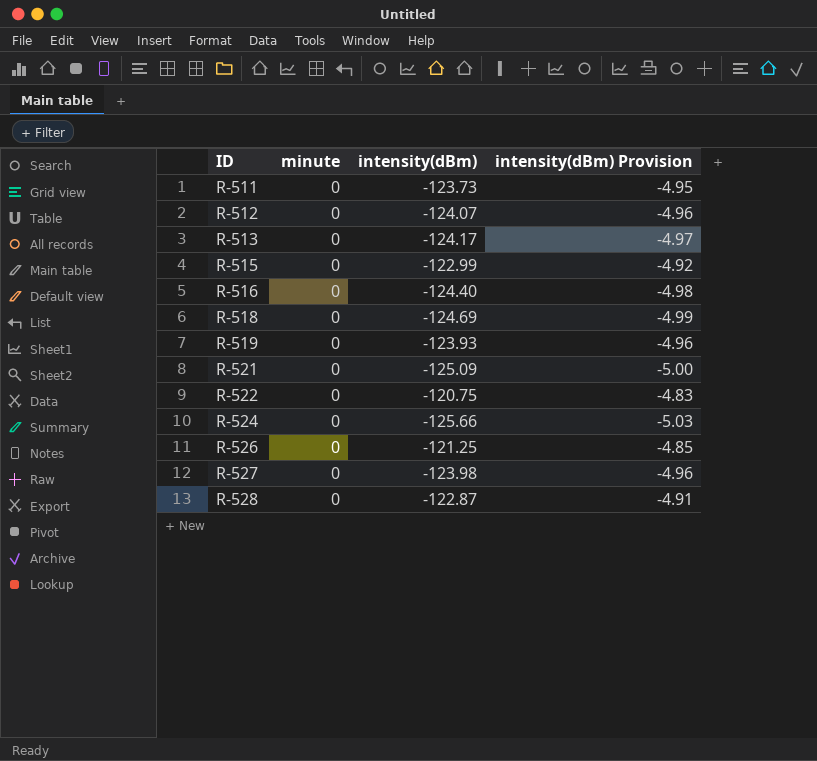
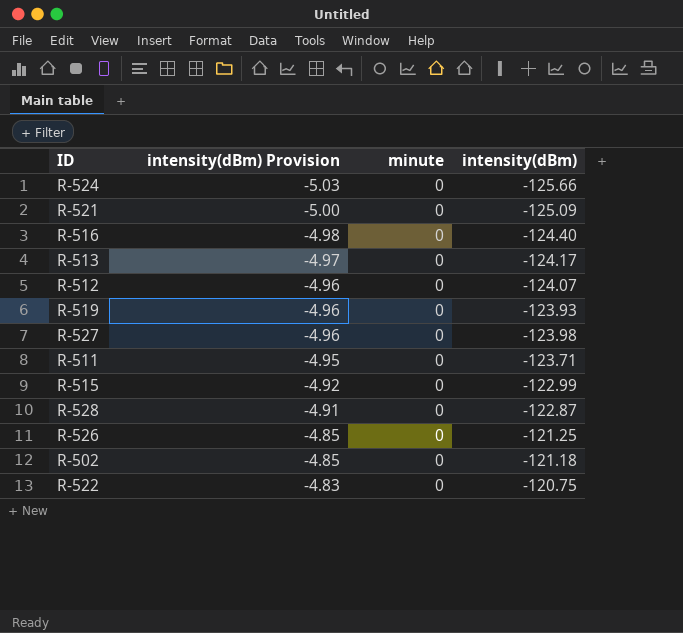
row order: ID ascending -> intensity(dBm) Provision ascending
column intensity(dBm) Provision | position: 4 -> 2
row R-518: 0 | -124.69 | -4.99 -> none
R-511 | intensity(dBm): -123.73 -> -123.71
row R-502: none -> -4.85 | 0 | -121.18

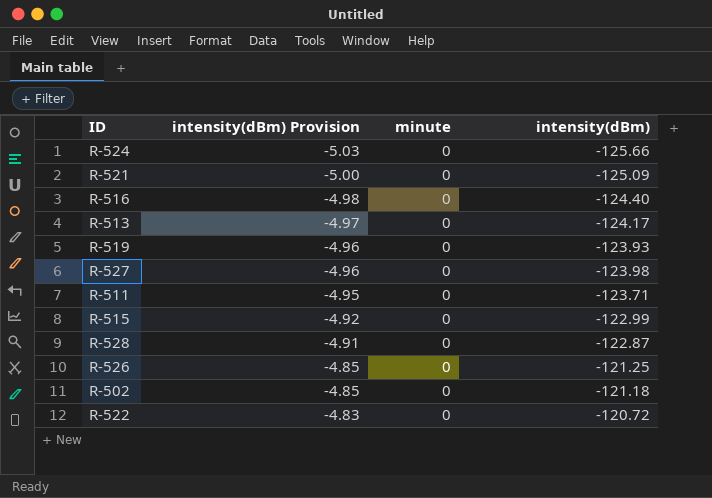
row R-512: -4.96 | 0 | -124.07 -> none
R-522 | intensity(dBm): -120.75 -> -120.72

